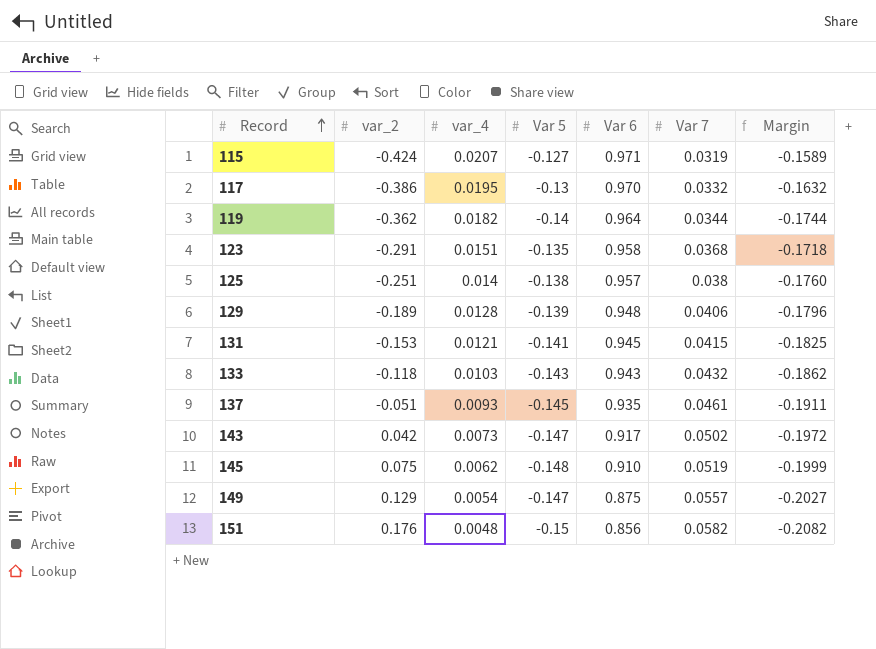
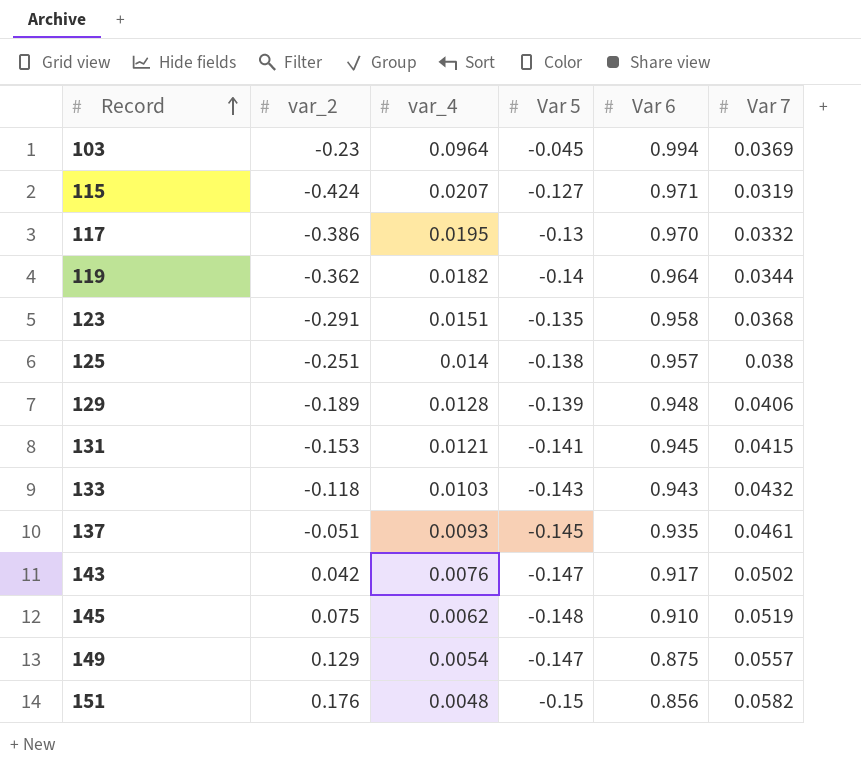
column Margin | formula: [Var 5] - [Var 7] -> none
row 103: none -> -0.23 | 0.0964 | -0.045 | 0.994 | 0.0369
143 | var_4: 0.0073 -> 0.0076

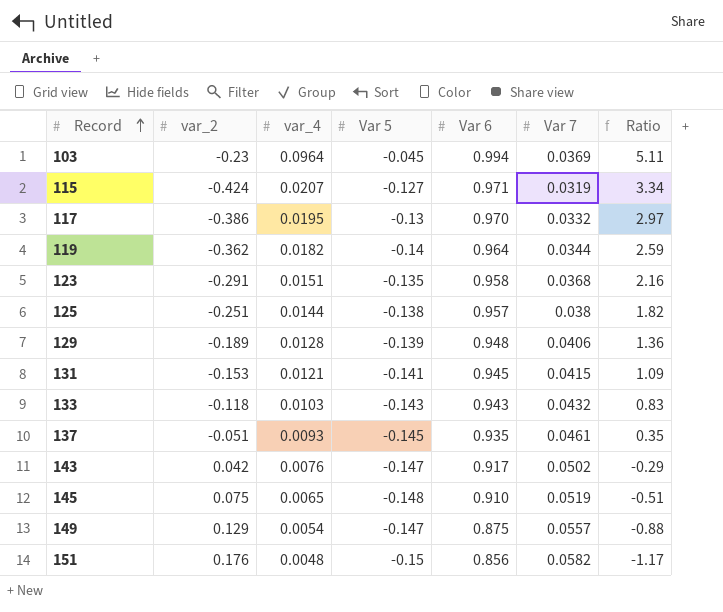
column Ratio | formula: none -> [var_2] / [Var 5]
125 | var_4: 0.014 -> 0.0144
145 | var_4: 0.0062 -> 0.0065

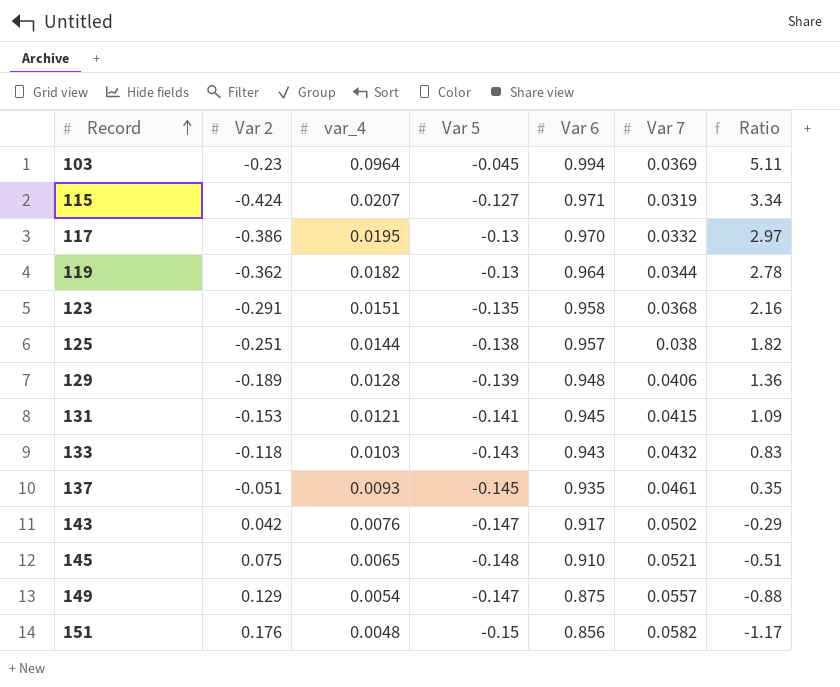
column name: var_2 -> Var 2
119 | Var 5: -0.14 -> -0.13
119 | Ratio: 2.59 -> 2.78
145 | Var 7: 0.0519 -> 0.0521

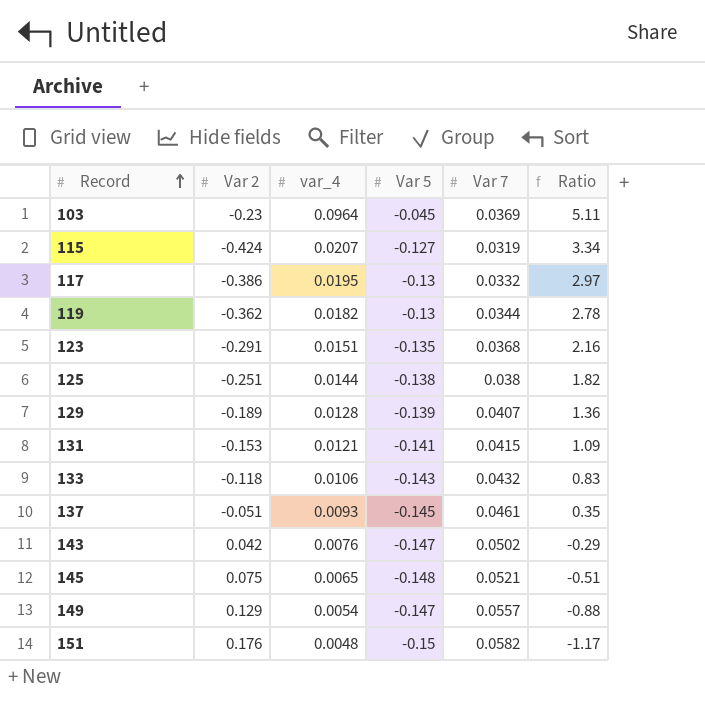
column Var 6 | position: 5 -> none
129 | Var 7: 0.0406 -> 0.0407
133 | var_4: 0.0103 -> 0.0106

